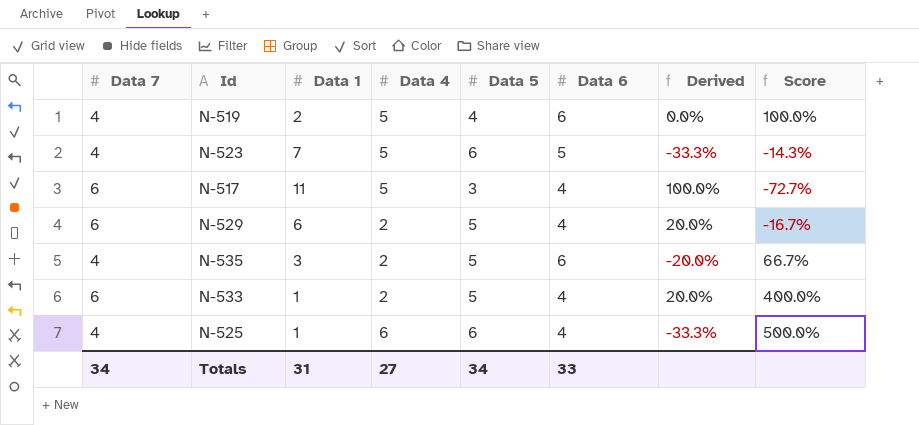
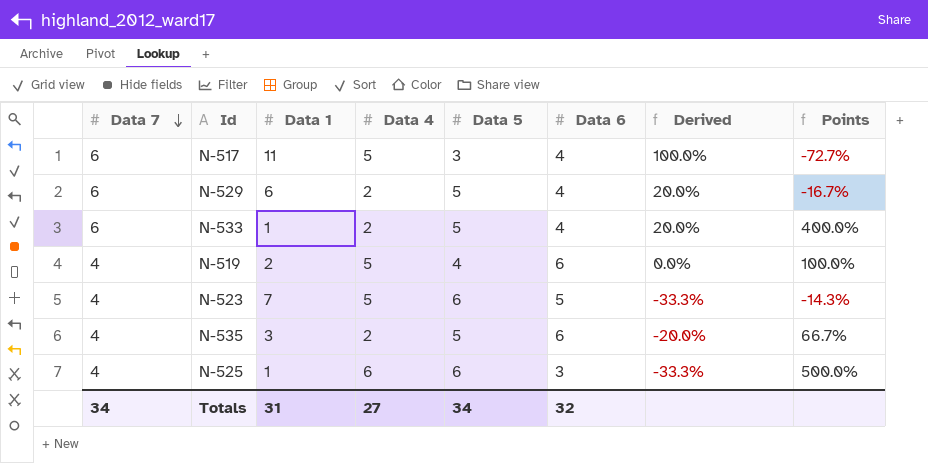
row order: none -> Data 7 descending
column name: Score -> Points
N-525 | Data 6: 4 -> 3
Totals | Data 6: 33 -> 32

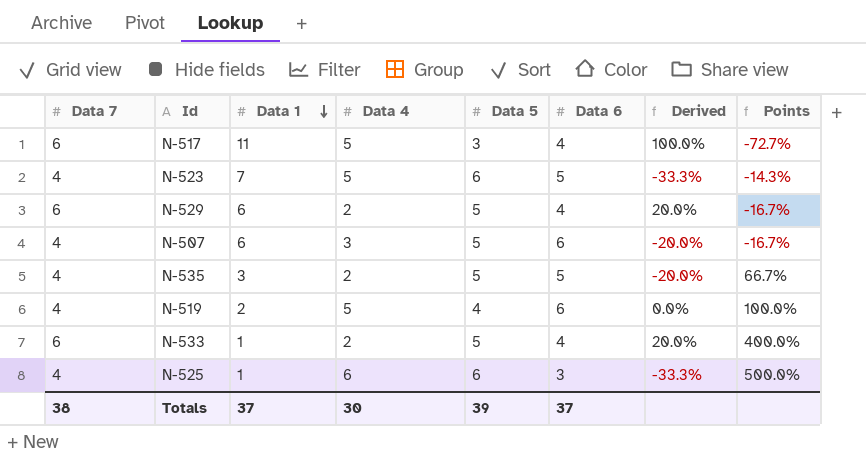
row order: Data 7 descending -> Data 1 descending
row N-507: none -> 4 | 6 | 3 | 5 | 6 | -20.0% | -16.7%
N-535 | Data 6: 6 -> 5
Totals | Data 7: 34 -> 38
Totals | Data 1: 31 -> 37
Totals | Data 4: 27 -> 30
Totals | Data 5: 34 -> 39
Totals | Data 6: 32 -> 37

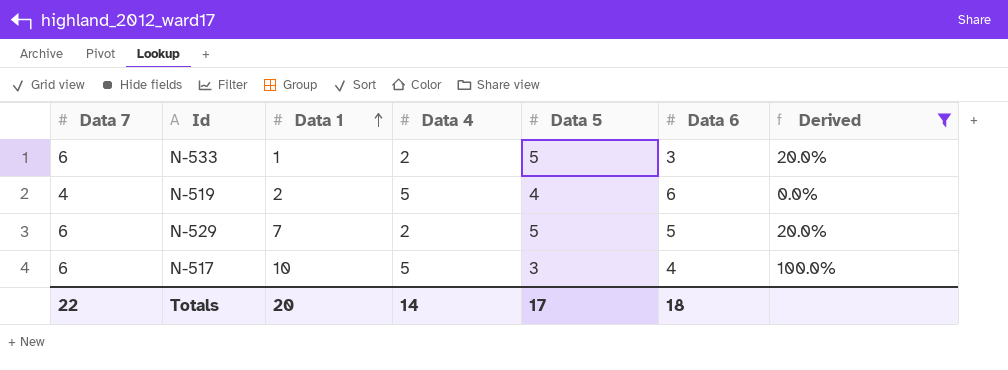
filter: none -> Derived >= 0.0%
row order: Data 1 descending -> Data 1 ascending
column Points | formula: ([Data 5] - [Data 1]) / [Data 1] -> none
N-533 | Data 6: 4 -> 3
N-529 | Data 1: 6 -> 7
N-529 | Data 6: 4 -> 5
N-517 | Data 1: 11 -> 10
Totals | Data 7: 38 -> 22
Totals | Data 1: 37 -> 20
Totals | Data 4: 30 -> 14
Totals | Data 5: 39 -> 17
Totals | Data 6: 37 -> 18

